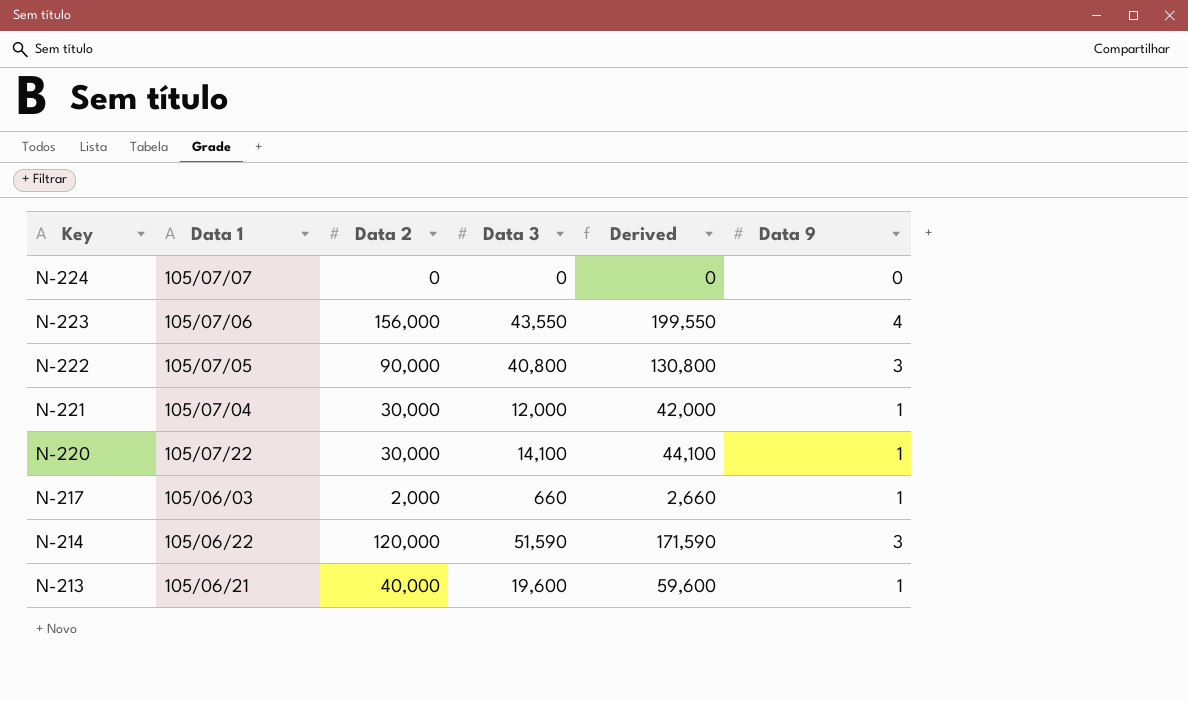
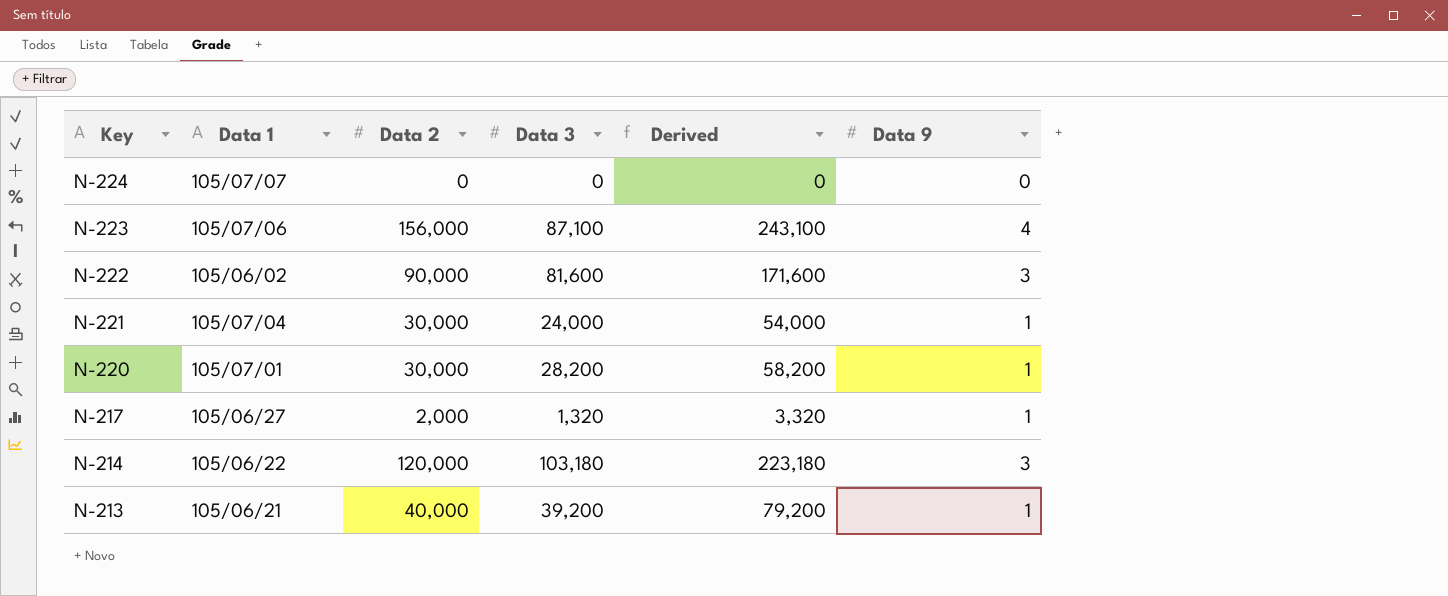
N-223 | Data 3: 43,550 -> 87,100
N-223 | Derived: 199,550 -> 243,100
N-222 | Data 1: 105/07/05 -> 105/06/02
N-222 | Data 3: 40,800 -> 81,600
N-222 | Derived: 130,800 -> 171,600
N-221 | Data 3: 12,000 -> 24,000
N-221 | Derived: 42,000 -> 54,000
N-220 | Data 1: 105/07/22 -> 105/07/01
N-220 | Data 3: 14,100 -> 28,200
N-220 | Derived: 44,100 -> 58,200
N-217 | Data 1: 105/06/03 -> 105/06/27
N-217 | Data 3: 660 -> 1,320
N-217 | Derived: 2,660 -> 3,320
N-214 | Data 3: 51,590 -> 103,180
N-214 | Derived: 171,590 -> 223,180
N-213 | Data 3: 19,600 -> 39,200
N-213 | Derived: 59,600 -> 79,200

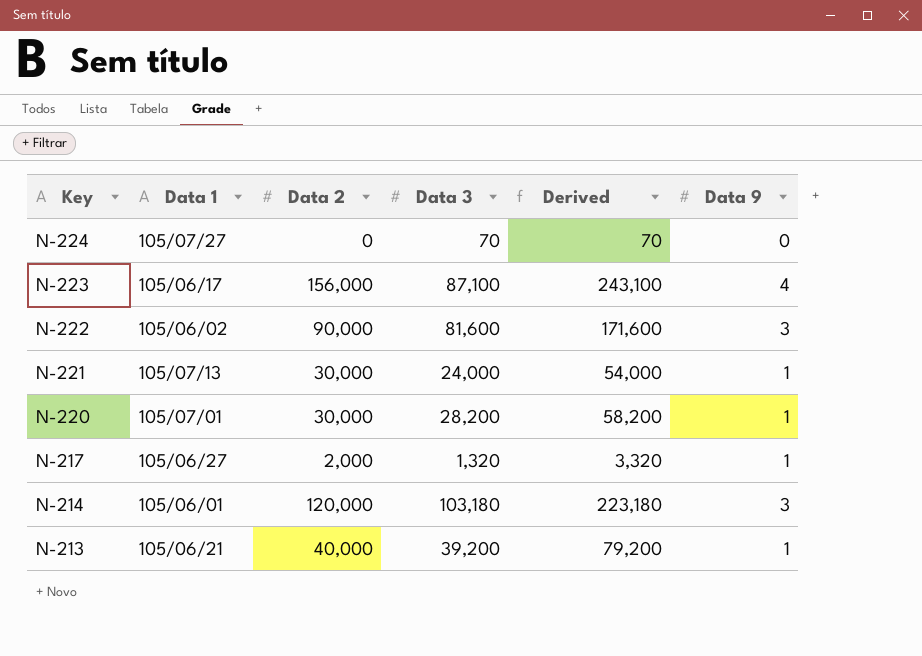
N-224 | Data 1: 105/07/07 -> 105/07/27
N-224 | Data 3: 0 -> 70
N-224 | Derived: 0 -> 70
N-223 | Data 1: 105/07/06 -> 105/06/17
N-221 | Data 1: 105/07/04 -> 105/07/13
N-214 | Data 1: 105/06/22 -> 105/06/01

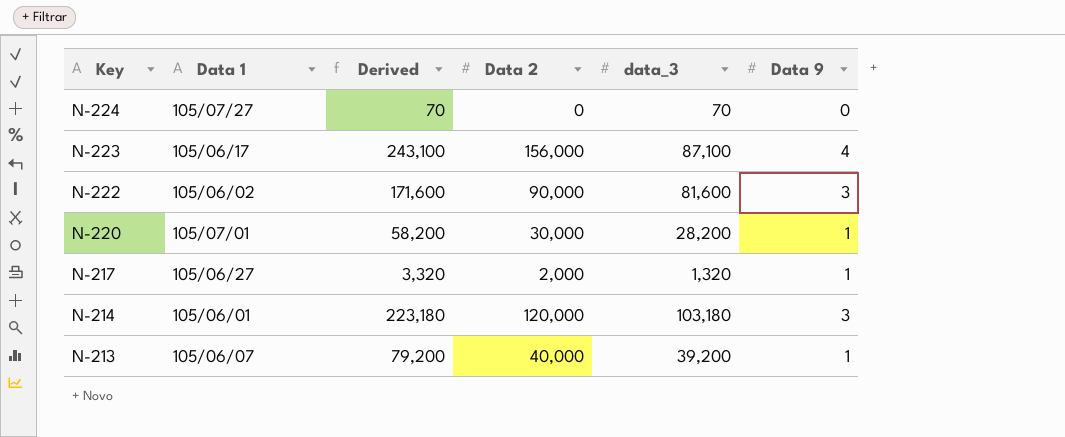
column Derived | position: 5 -> 3
column name: Data 3 -> data_3
row N-221: 105/07/13 | 30,000 | 24,000 | 54,000 | 1 -> none
N-213 | Data 1: 105/06/21 -> 105/06/07

